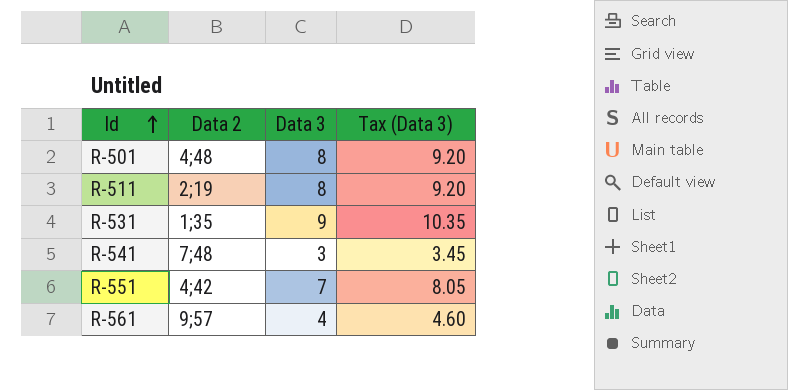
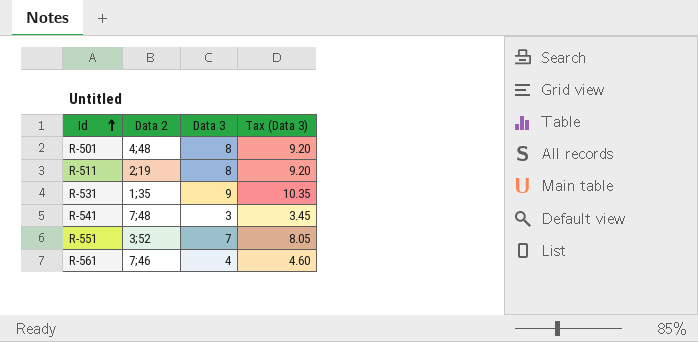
R-551 | Data 2: 4;42 -> 3;52
R-561 | Data 2: 9;57 -> 7;46

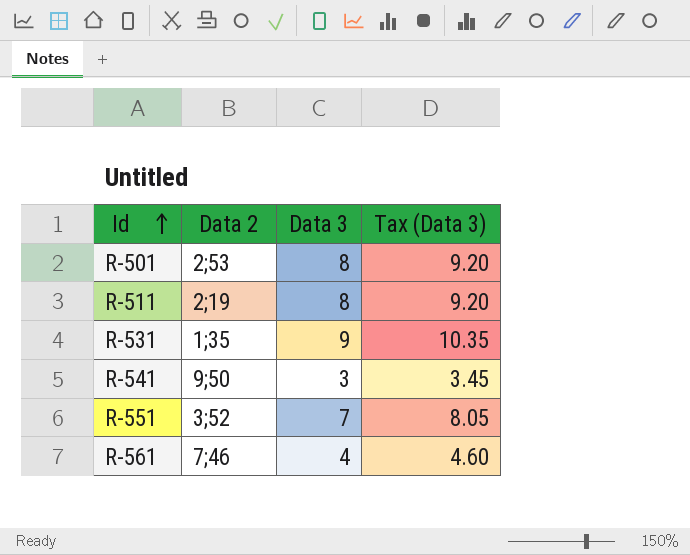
R-501 | Data 2: 4;48 -> 2;53
R-541 | Data 2: 7;48 -> 9;50

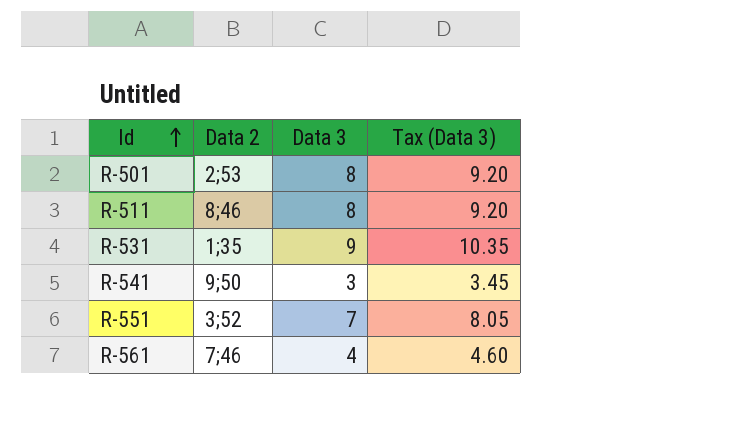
R-511 | Data 2: 2;19 -> 8;46

